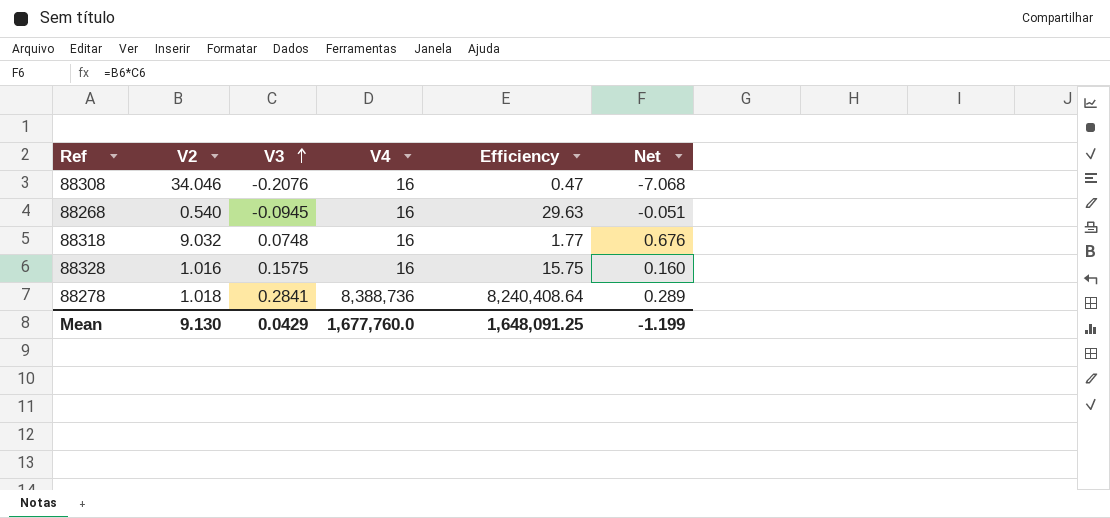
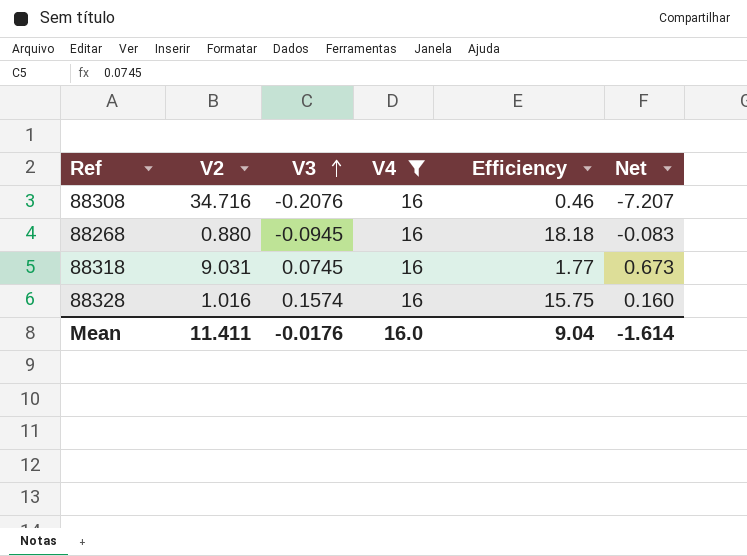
filter: none -> V4 = 16
88308 | V2: 34.046 -> 34.716
88308 | Efficiency: 0.47 -> 0.46
88308 | Net: -7.068 -> -7.207
88268 | V2: 0.540 -> 0.880
88268 | Efficiency: 29.63 -> 18.18
88268 | Net: -0.051 -> -0.083
88318 | V2: 9.032 -> 9.031
88318 | V3: 0.0748 -> 0.0745
88318 | Net: 0.676 -> 0.673
88328 | V3: 0.1575 -> 0.1574
Mean | V2: 9.130 -> 11.411
Mean | V3: 0.0429 -> -0.0176
Mean | V4: 1,677,760.0 -> 16.0
Mean | Efficiency: 1,648,091.25 -> 9.04
Mean | Net: -1.199 -> -1.614

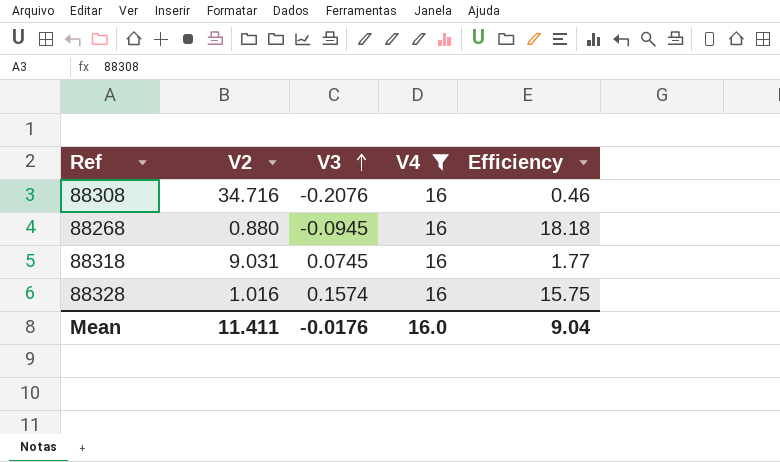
column Net | formula: [V2] * [V3] -> none

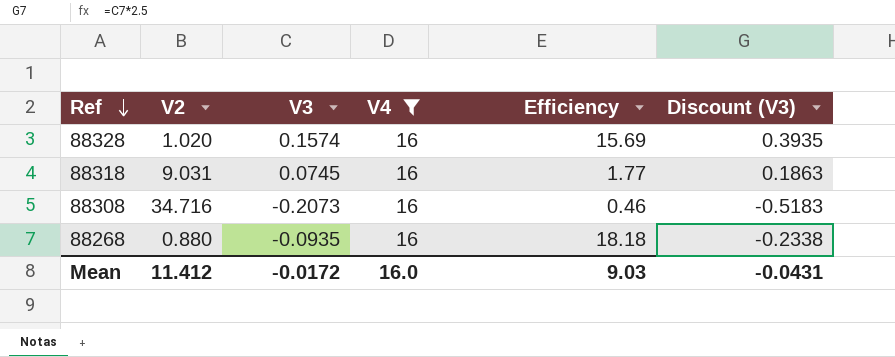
row order: V3 ascending -> Ref descending
column Discount (V3) | formula: none -> [V3] * 2.5
88328 | V2: 1.016 -> 1.020
88328 | Efficiency: 15.75 -> 15.69
88308 | V3: -0.2076 -> -0.2073
88268 | V3: -0.0945 -> -0.0935
Mean | V2: 11.411 -> 11.412
Mean | V3: -0.0176 -> -0.0172
Mean | Efficiency: 9.04 -> 9.03

